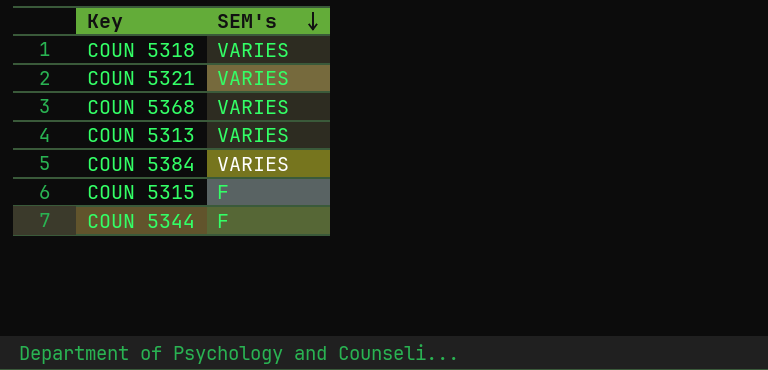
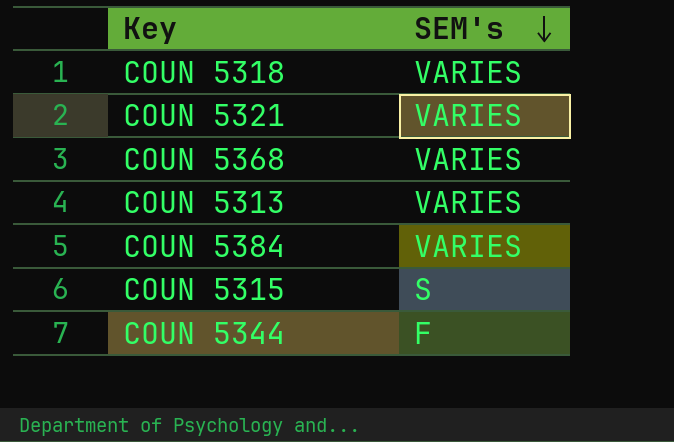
COUN 5315 | SEM's: F -> S

